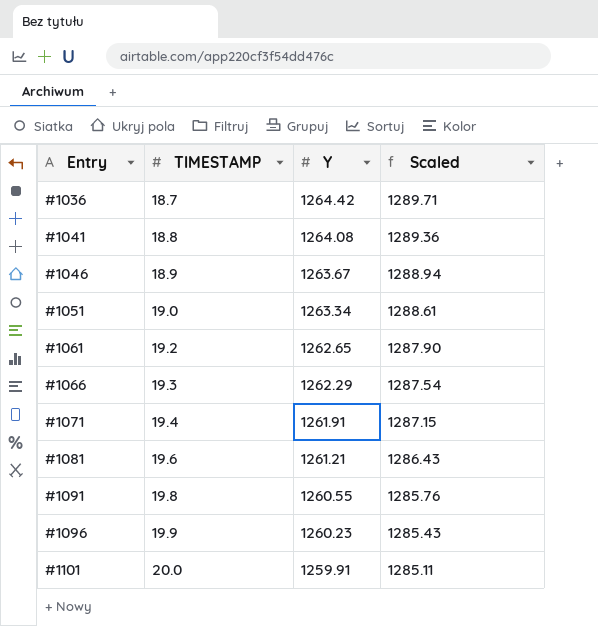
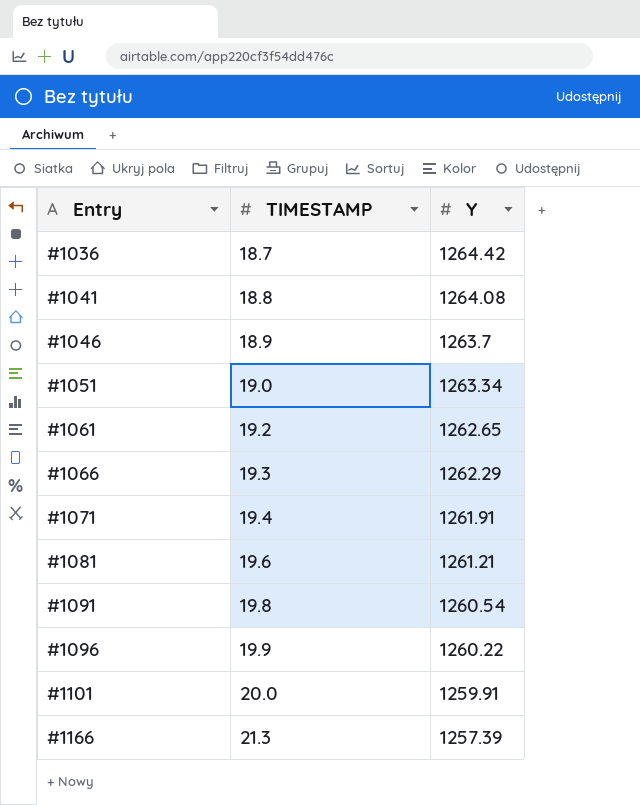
column Scaled | formula: [Y] * 1.02 -> none
#1046 | Y: 1263.67 -> 1263.7
#1091 | Y: 1260.55 -> 1260.54
#1096 | Y: 1260.23 -> 1260.22
row #1166: none -> 21.3 | 1257.39

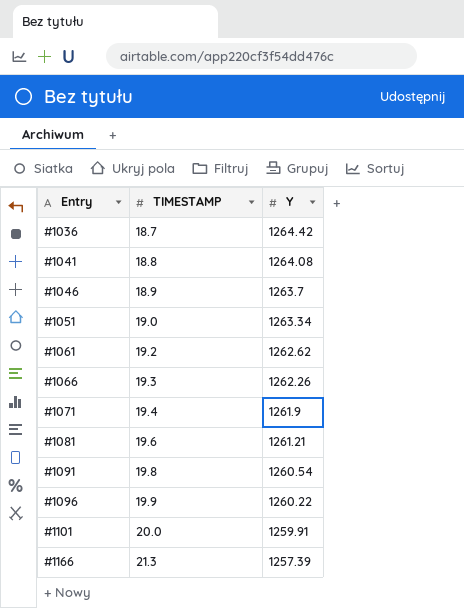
#1061 | Y: 1262.65 -> 1262.62
#1066 | Y: 1262.29 -> 1262.26
#1071 | Y: 1261.91 -> 1261.9

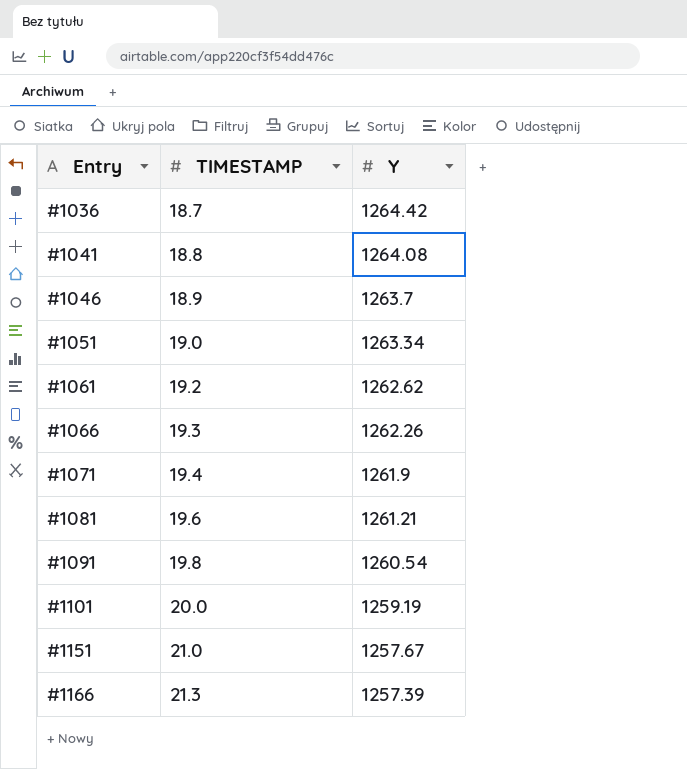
row #1096: 19.9 | 1260.22 -> none
#1101 | Y: 1259.91 -> 1259.19
row #1151: none -> 21.0 | 1257.67

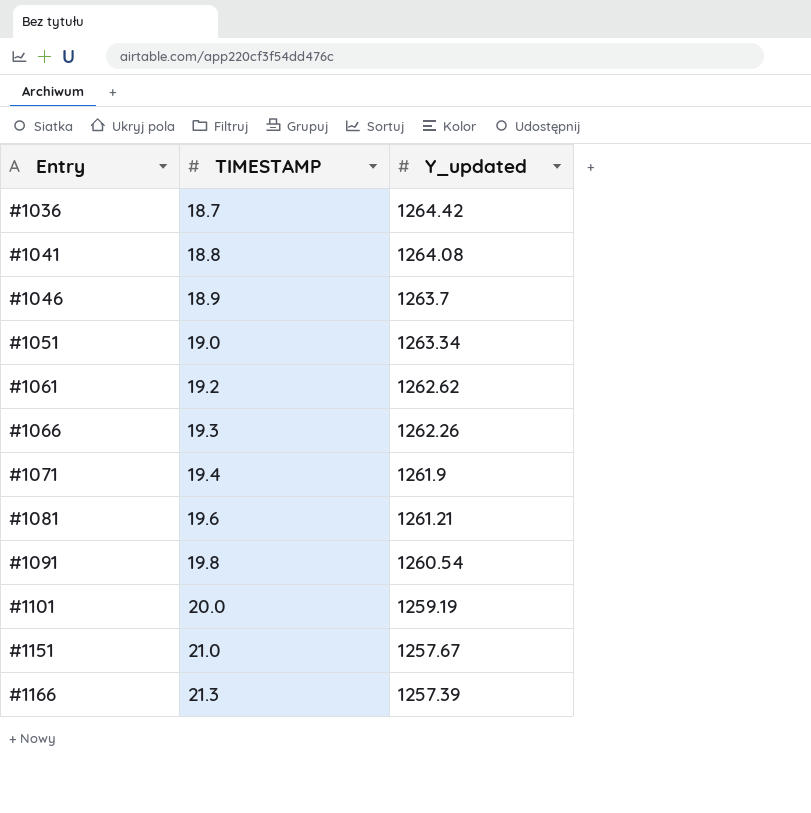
column name: Y -> Y_updated

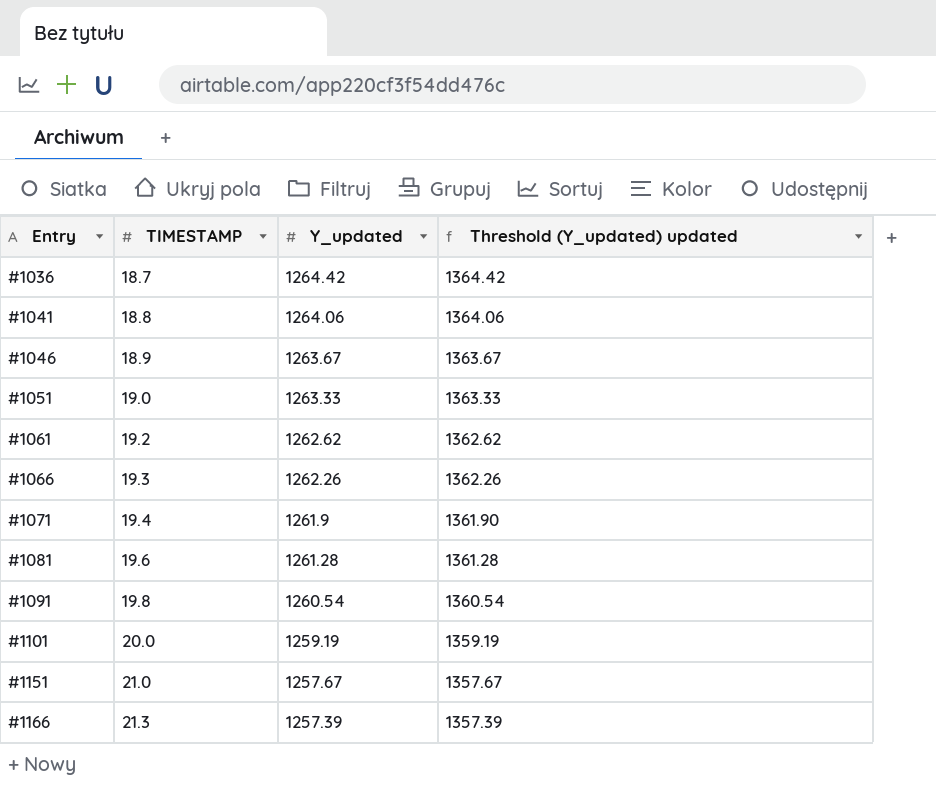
column Threshold (Y_updated) updated | formula: none -> [Y_updated] + 100
#1041 | Y_updated: 1264.08 -> 1264.06
#1046 | Y_updated: 1263.7 -> 1263.67
#1051 | Y_updated: 1263.34 -> 1263.33
#1081 | Y_updated: 1261.21 -> 1261.28

